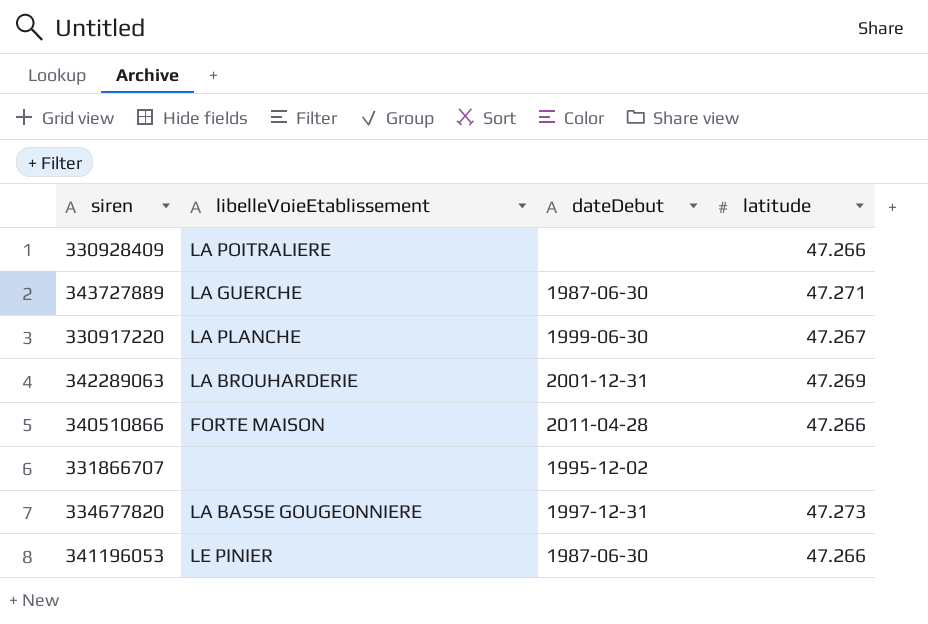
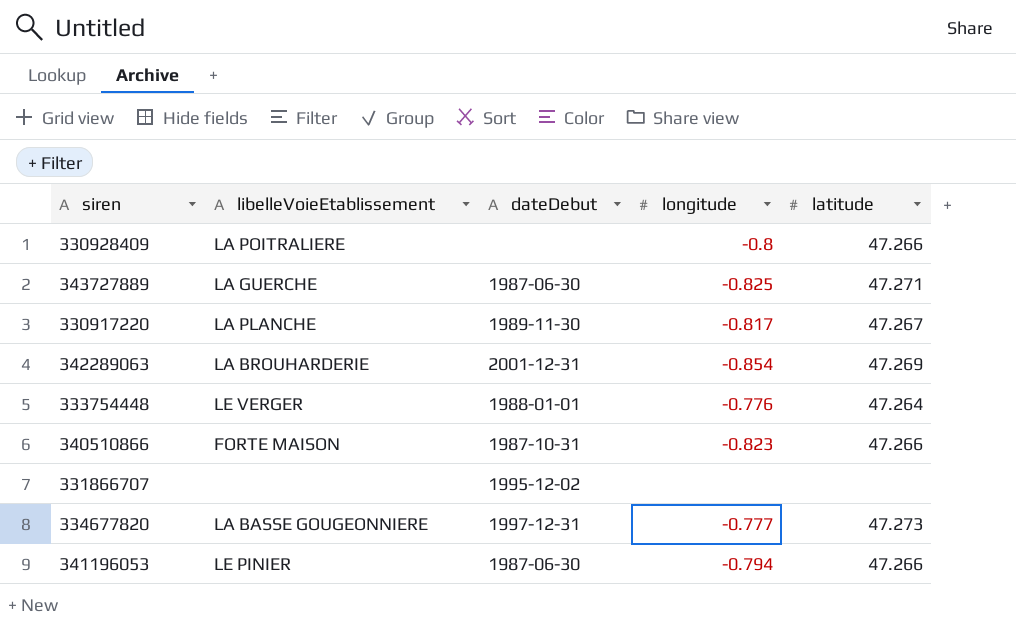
column longitude | position: none -> 4
330917220 | dateDebut: 1999-06-30 -> 1989-11-30
row 333754448: none -> LE VERGER | 1988-01-01 | -0.776 | 47.264
340510866 | dateDebut: 2011-04-28 -> 1987-10-31

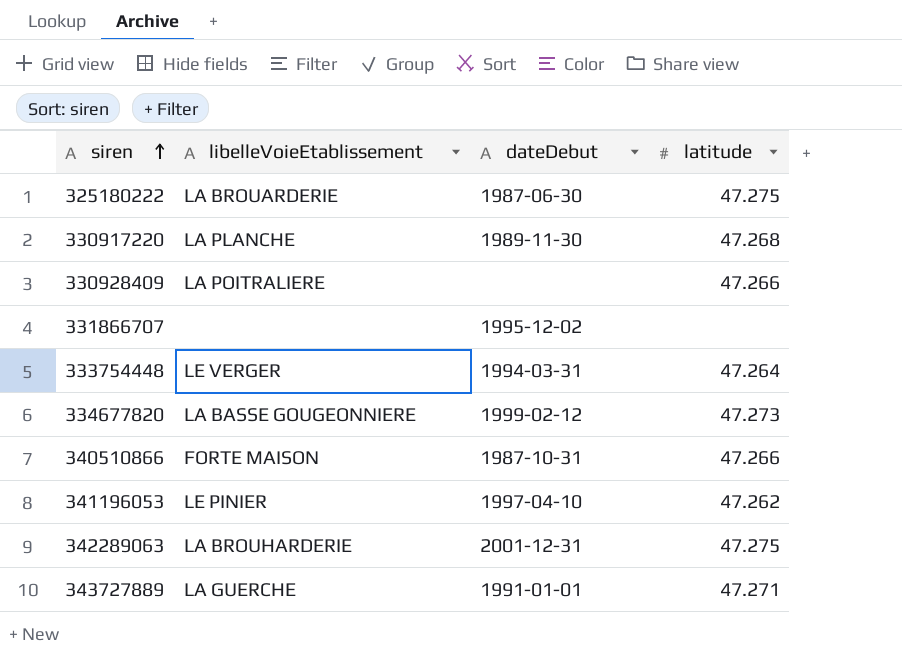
row order: none -> siren ascending
column longitude | position: 4 -> none
row 325180222: none -> LA BROUARDERIE | 1987-06-30 | 47.275
330917220 | latitude: 47.267 -> 47.268
333754448 | dateDebut: 1988-01-01 -> 1994-03-31
334677820 | dateDebut: 1997-12-31 -> 1999-02-12
341196053 | dateDebut: 1987-06-30 -> 1997-04-10
341196053 | latitude: 47.266 -> 47.262
342289063 | latitude: 47.269 -> 47.275
343727889 | dateDebut: 1987-06-30 -> 1991-01-01

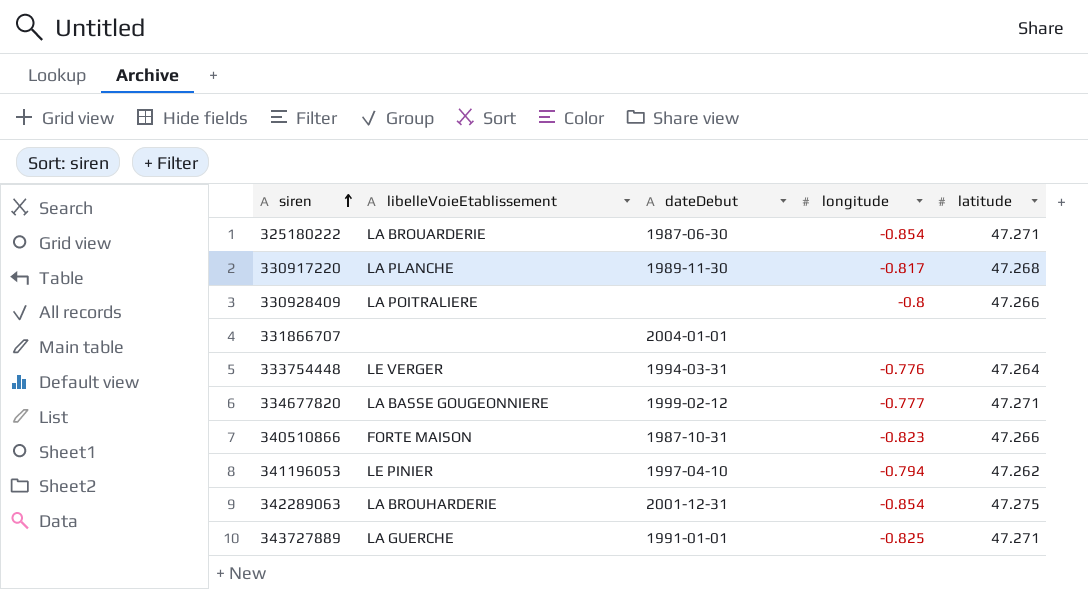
column longitude | position: none -> 4
325180222 | latitude: 47.275 -> 47.271
331866707 | dateDebut: 1995-12-02 -> 2004-01-01
334677820 | latitude: 47.273 -> 47.271

